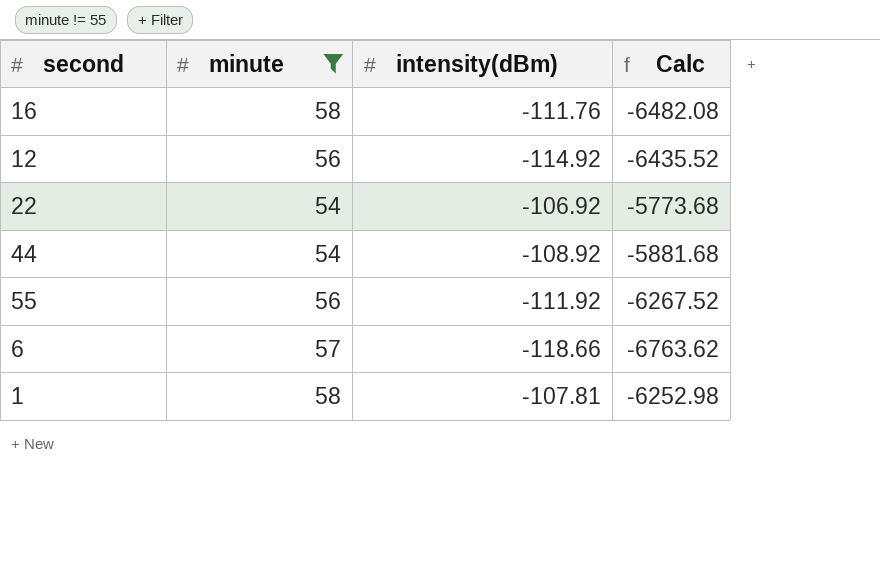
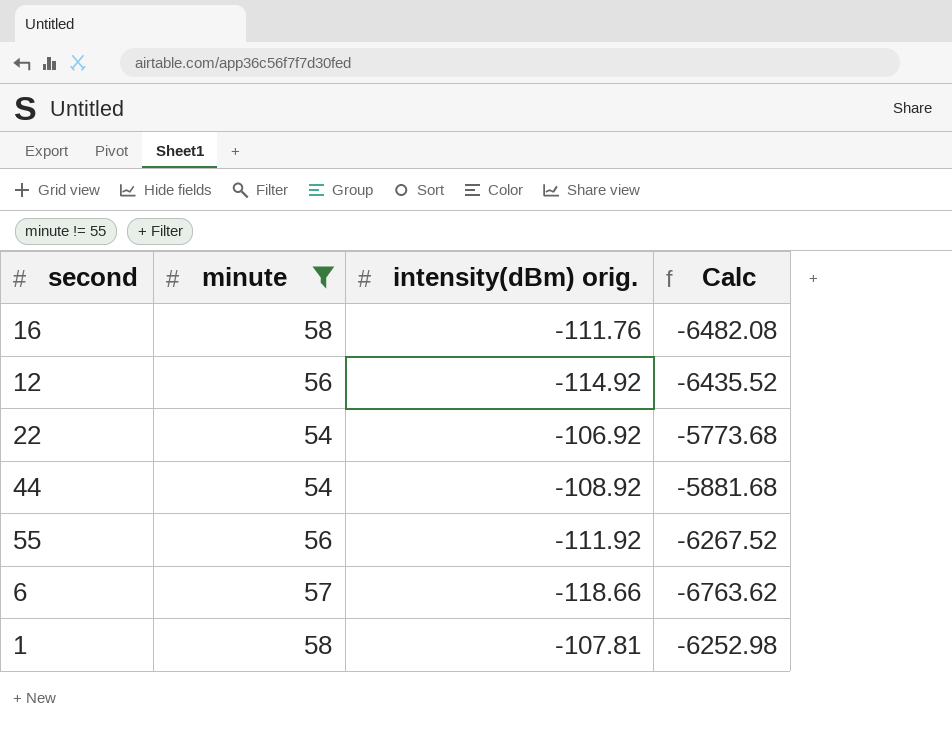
column name: intensity(dBm) -> intensity(dBm) orig.

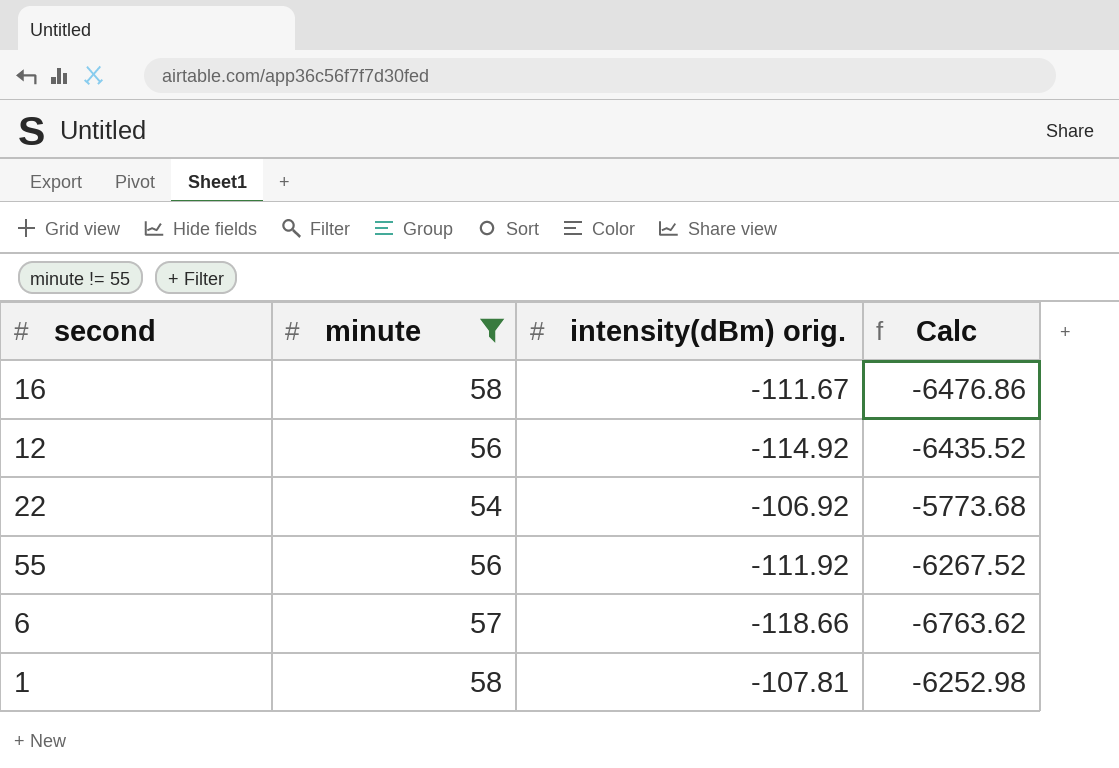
row 44: 54 | -108.92 | -5881.68 -> none
16 | intensity(dBm) orig.: -111.76 -> -111.67
16 | Calc: -6482.08 -> -6476.86

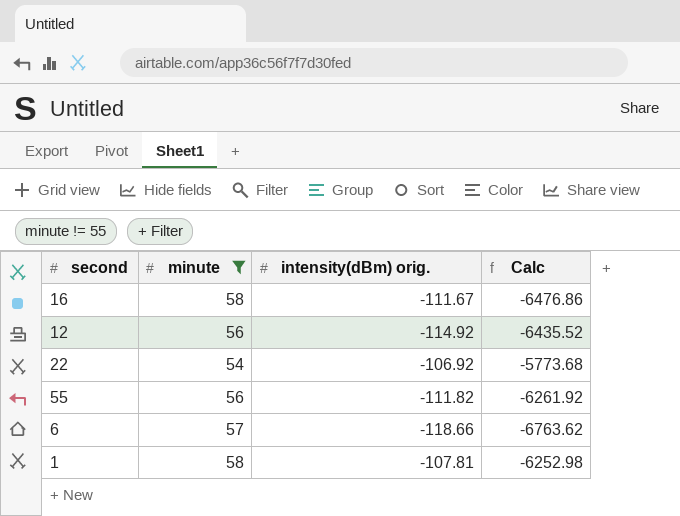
55 | intensity(dBm) orig.: -111.92 -> -111.82
55 | Calc: -6267.52 -> -6261.92

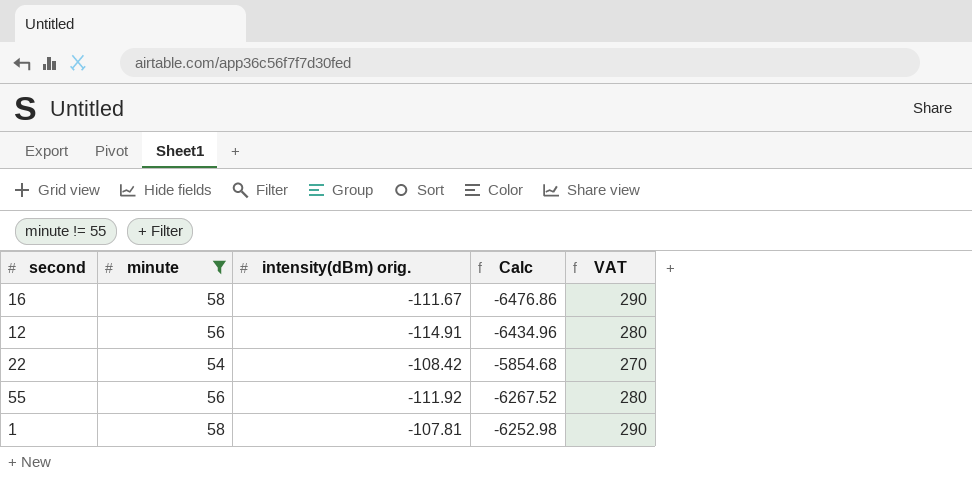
column VAT | formula: none -> [minute] * 5
row 6: 57 | -118.66 | -6763.62 -> none
12 | intensity(dBm) orig.: -114.92 -> -114.91
12 | Calc: -6435.52 -> -6434.96
22 | intensity(dBm) orig.: -106.92 -> -108.42
22 | Calc: -5773.68 -> -5854.68
55 | intensity(dBm) orig.: -111.82 -> -111.92
55 | Calc: -6261.92 -> -6267.52

